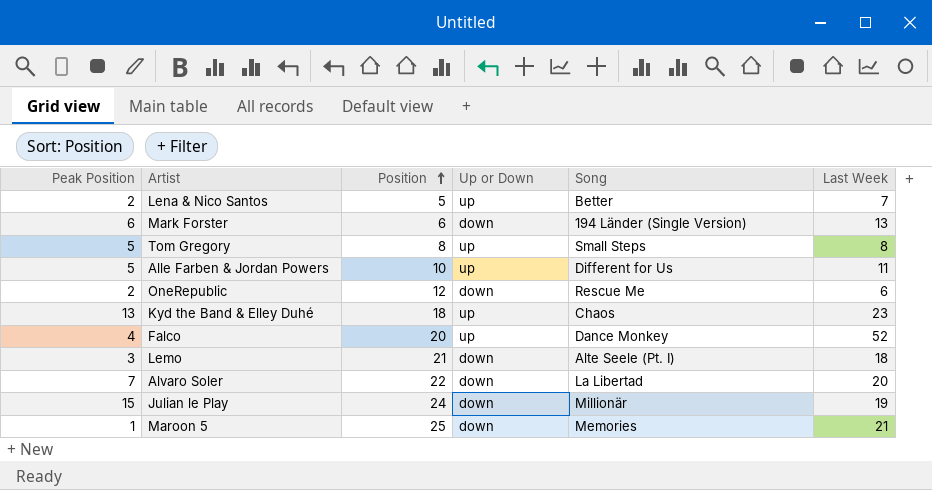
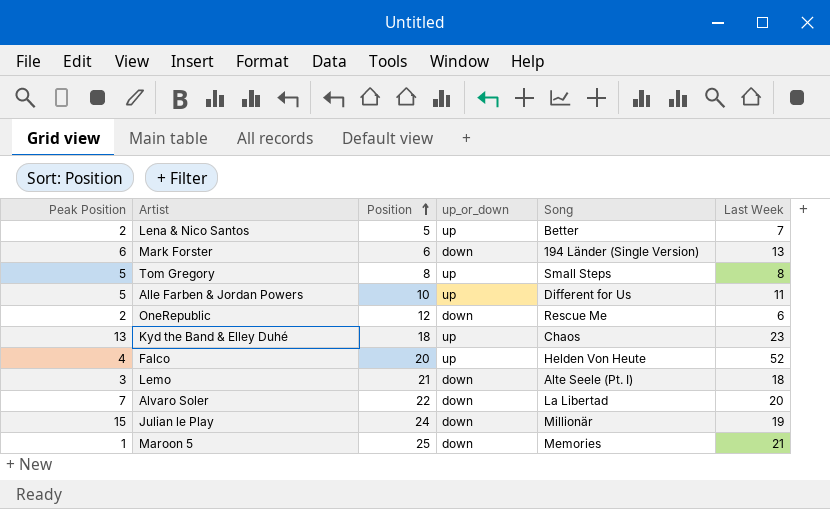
column name: Up or Down -> up_or_down
Falco | Song: Dance Monkey -> Helden Von Heute

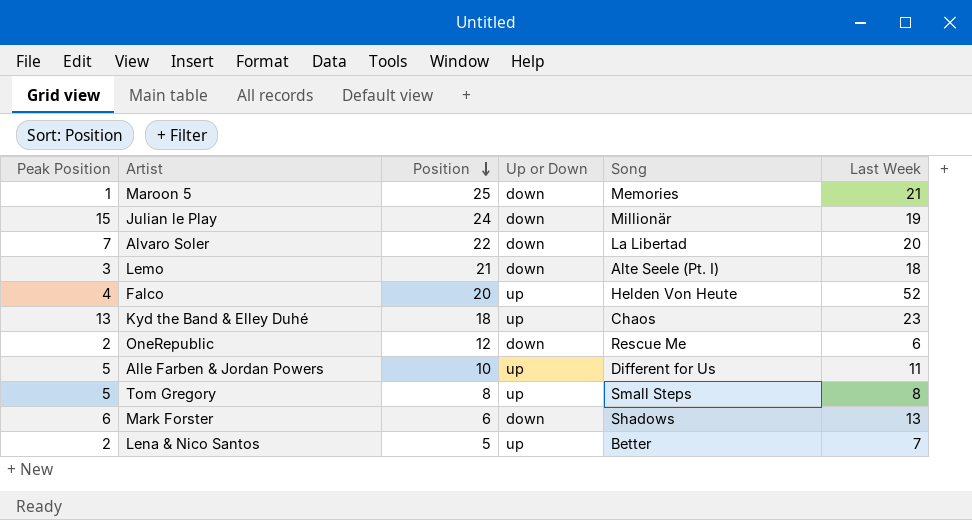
row order: Position ascending -> Position descending
column name: up_or_down -> Up or Down
Mark Forster | Song: 194 Länder (Single Version) -> Shadows

